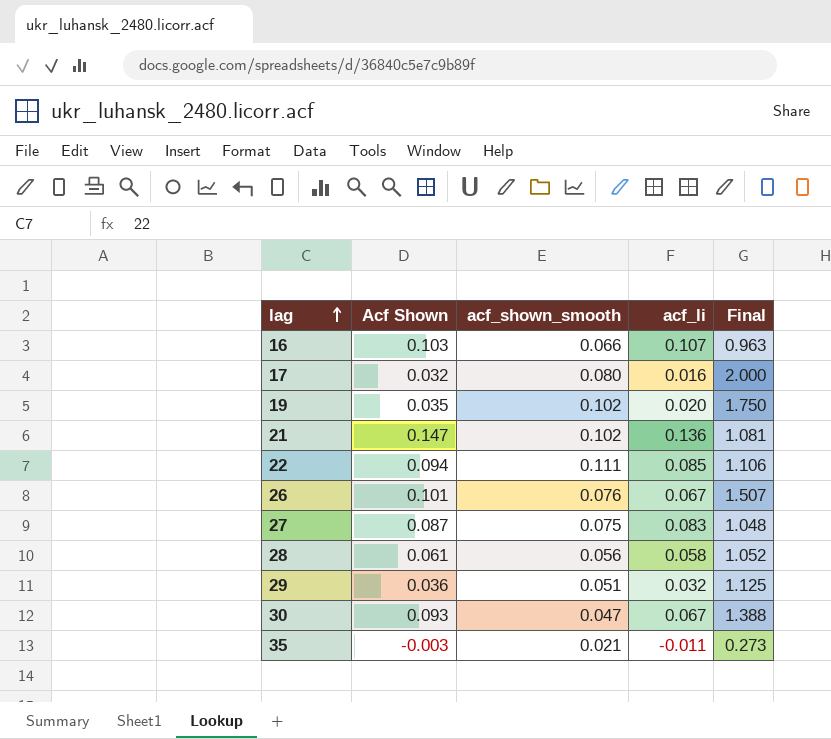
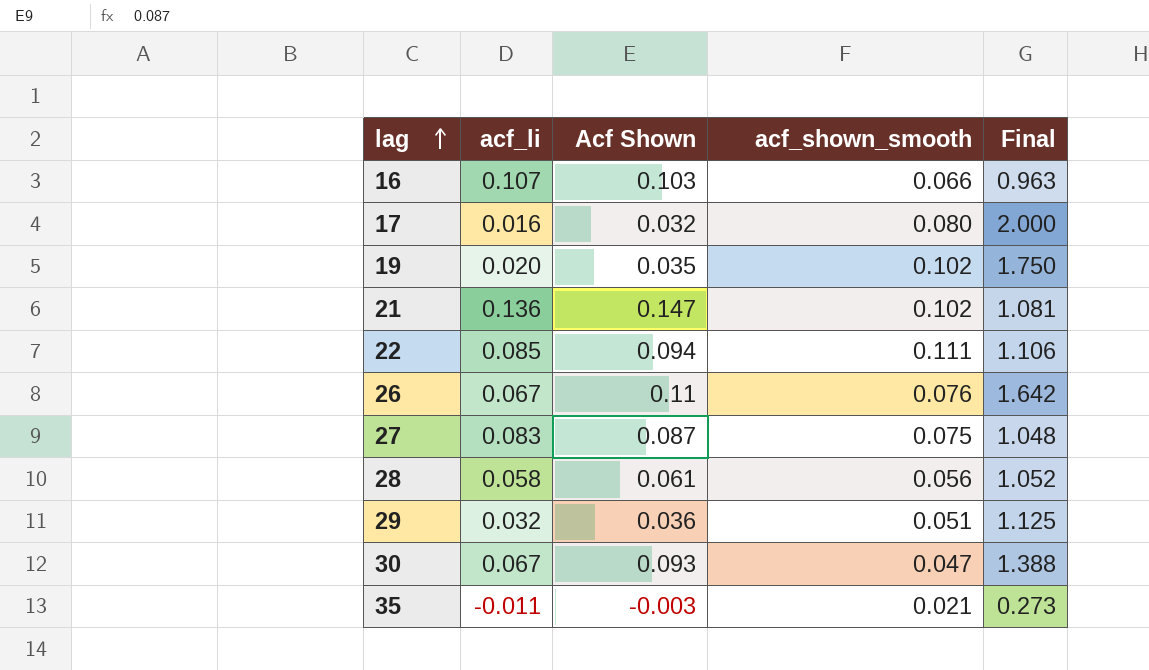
column acf_li | position: 4 -> 2
26 | Acf Shown: 0.101 -> 0.11
26 | Final: 1.507 -> 1.642

